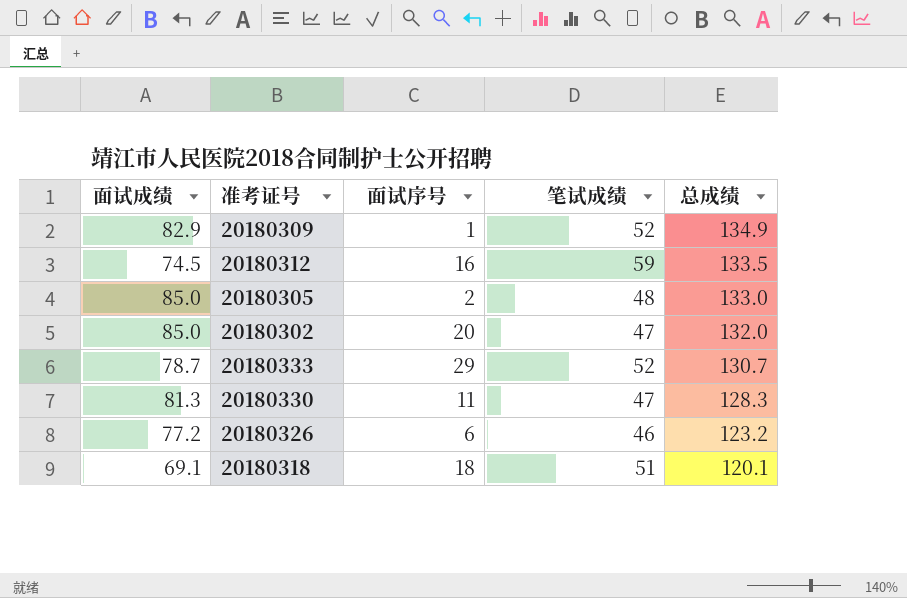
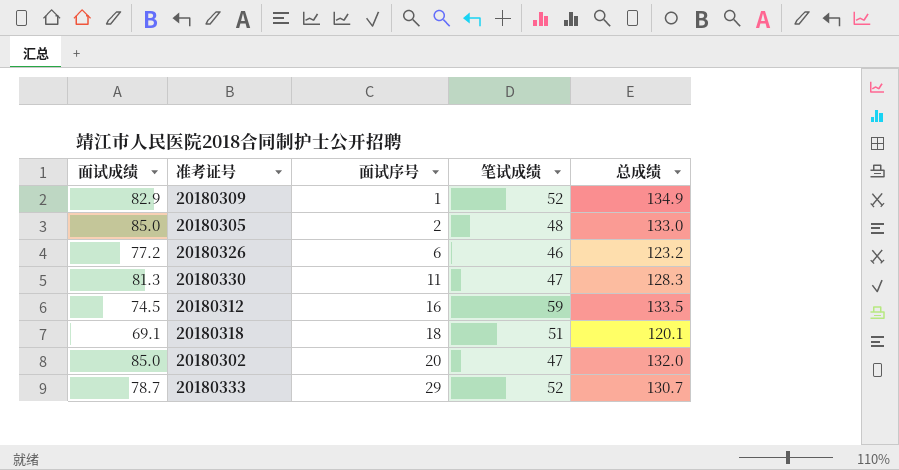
row order: 总成绩 descending -> 面试序号 ascending

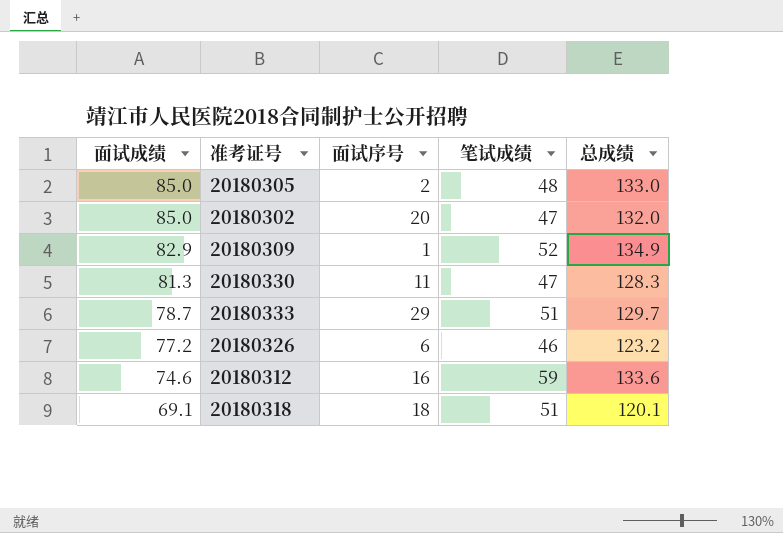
row order: 面试序号 ascending -> 面试成绩 descending
20180333 | 笔试成绩: 52 -> 51
20180333 | 总成绩: 130.7 -> 129.7
20180312 | 面试成绩: 74.5 -> 74.6
20180312 | 总成绩: 133.5 -> 133.6

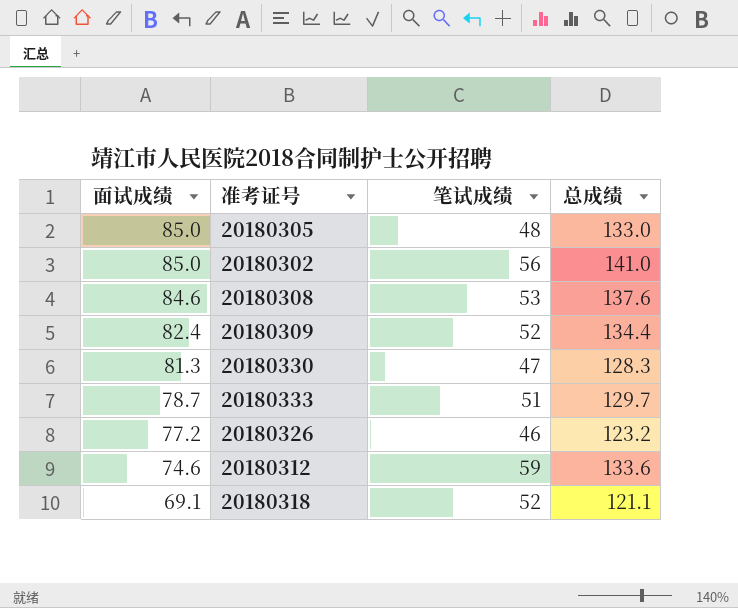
column 面试序号 | position: 3 -> none
20180302 | 笔试成绩: 47 -> 56
20180302 | 总成绩: 132.0 -> 141.0
row 20180308: none -> 84.6 | 53 | 137.6
20180309 | 面试成绩: 82.9 -> 82.4
20180309 | 总成绩: 134.9 -> 134.4
20180318 | 笔试成绩: 51 -> 52
20180318 | 总成绩: 120.1 -> 121.1

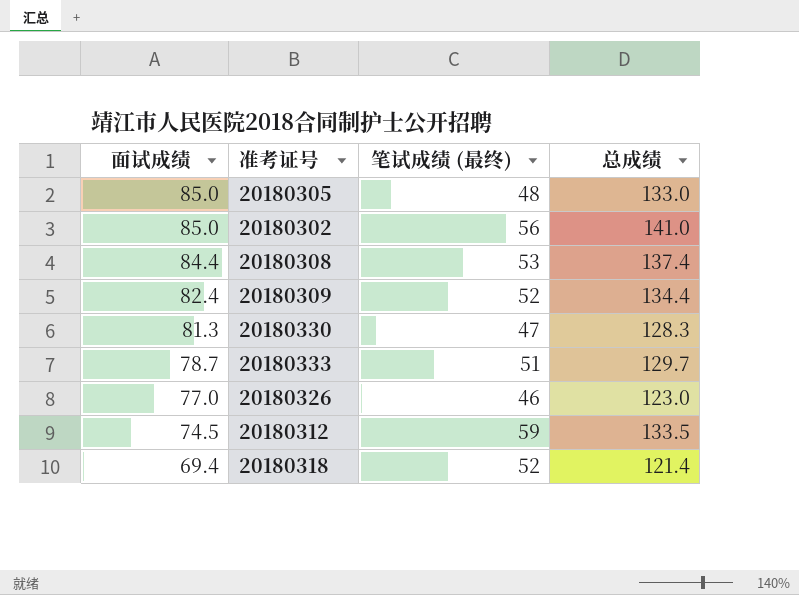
column name: 笔试成绩 -> 笔试成绩 (最终)
20180308 | 面试成绩: 84.6 -> 84.4
20180308 | 总成绩: 137.6 -> 137.4
20180326 | 面试成绩: 77.2 -> 77.0
20180326 | 总成绩: 123.2 -> 123.0
20180312 | 面试成绩: 74.6 -> 74.5
20180312 | 总成绩: 133.6 -> 133.5
20180318 | 面试成绩: 69.1 -> 69.4
20180318 | 总成绩: 121.1 -> 121.4

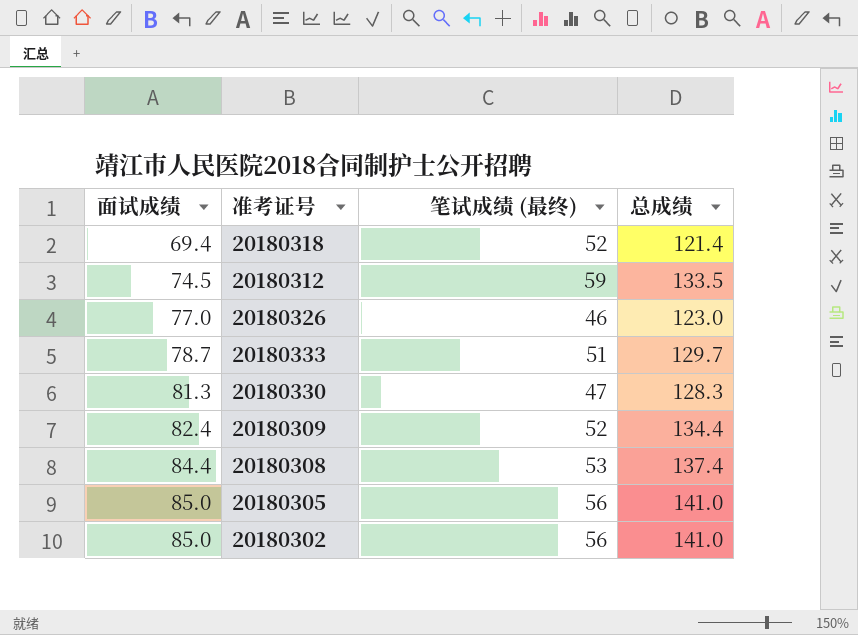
row order: 面试成绩 descending -> 面试成绩 ascending
20180305 | 笔试成绩 (最终): 48 -> 56
20180305 | 总成绩: 133.0 -> 141.0

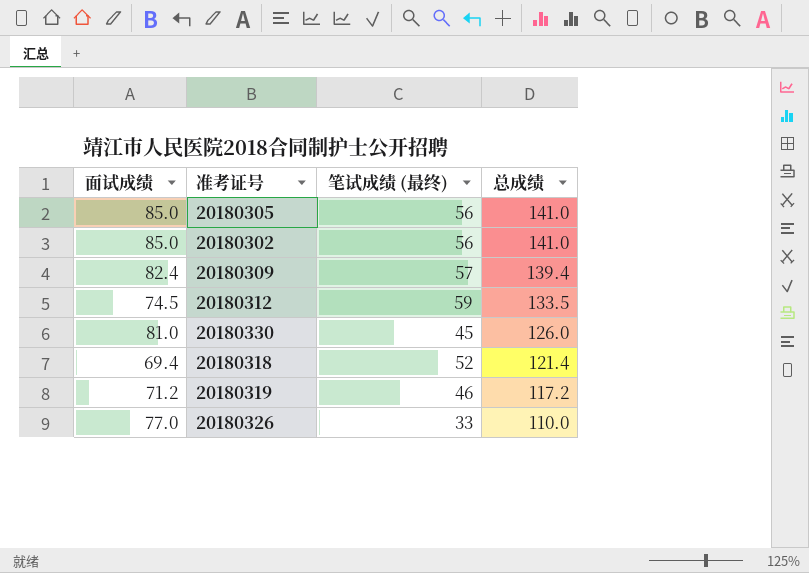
row order: 面试成绩 ascending -> 总成绩 descending
row 20180333: 78.7 | 51 | 129.7 -> none
row 20180308: 84.4 | 53 | 137.4 -> none
20180309 | 笔试成绩 (最终): 52 -> 57
20180309 | 总成绩: 134.4 -> 139.4
20180330 | 面试成绩: 81.3 -> 81.0
20180330 | 笔试成绩 (最终): 47 -> 45
20180330 | 总成绩: 128.3 -> 126.0
row 20180319: none -> 71.2 | 46 | 117.2
20180326 | 笔试成绩 (最终): 46 -> 33
20180326 | 总成绩: 123.0 -> 110.0

